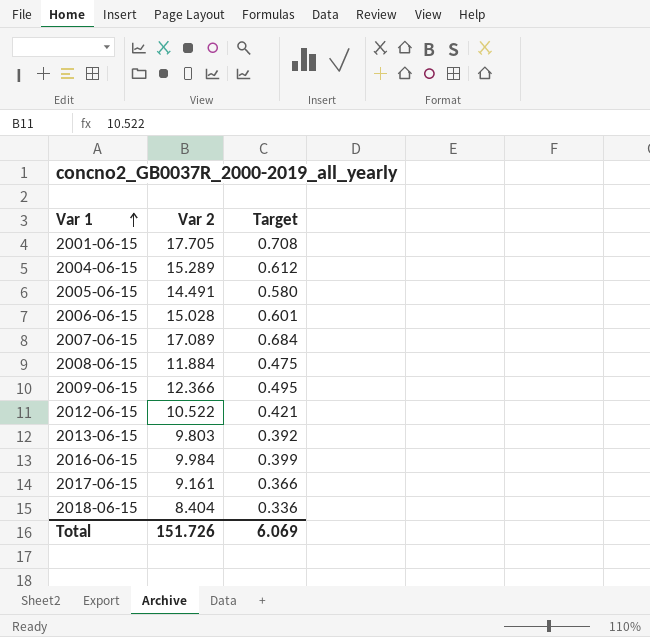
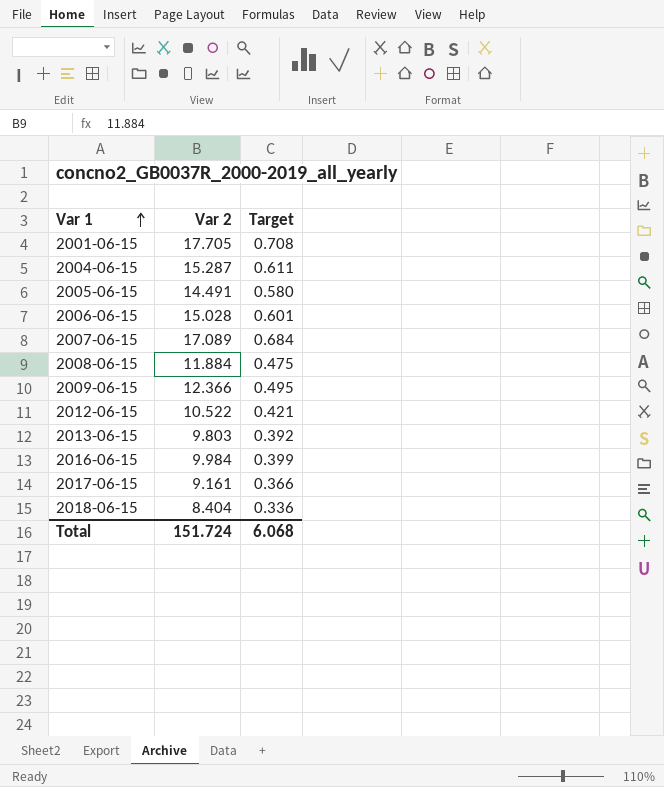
2004-06-15 | Var 2: 15.289 -> 15.287
2004-06-15 | Target: 0.612 -> 0.611
Total | Var 2: 151.726 -> 151.724
Total | Target: 6.069 -> 6.068

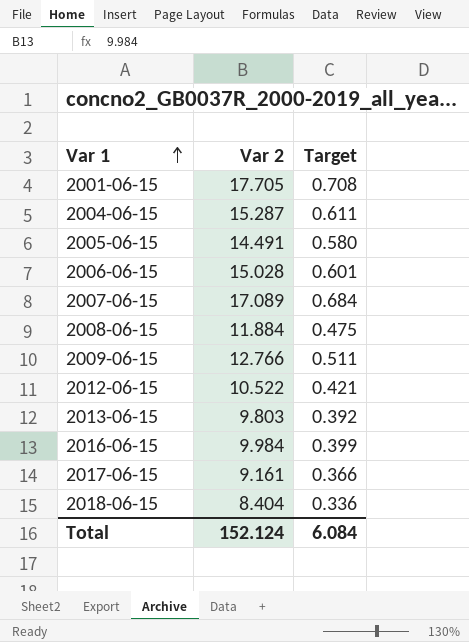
2009-06-15 | Var 2: 12.366 -> 12.766
2009-06-15 | Target: 0.495 -> 0.511
Total | Var 2: 151.724 -> 152.124
Total | Target: 6.068 -> 6.084

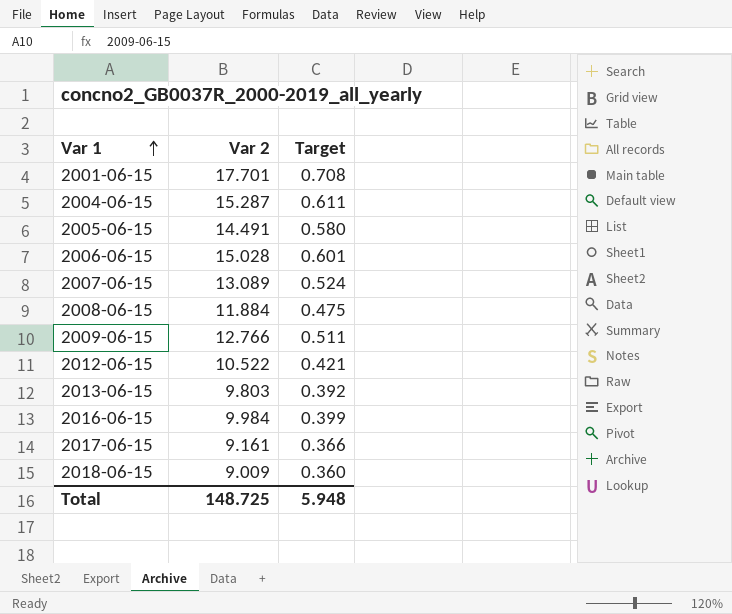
2001-06-15 | Var 2: 17.705 -> 17.701
2007-06-15 | Var 2: 17.089 -> 13.089
2007-06-15 | Target: 0.684 -> 0.524
2018-06-15 | Var 2: 8.404 -> 9.009
2018-06-15 | Target: 0.336 -> 0.360
Total | Var 2: 152.124 -> 148.725
Total | Target: 6.084 -> 5.948

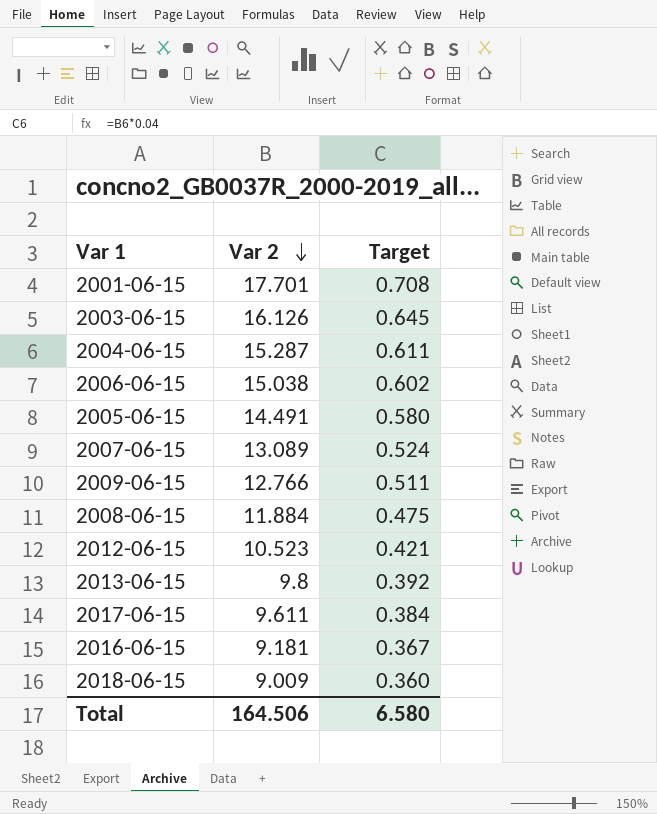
row order: Var 1 ascending -> Var 2 descending
row 2003-06-15: none -> 16.126 | 0.645
2006-06-15 | Var 2: 15.028 -> 15.038
2006-06-15 | Target: 0.601 -> 0.602
2012-06-15 | Var 2: 10.522 -> 10.523
2013-06-15 | Var 2: 9.803 -> 9.8
2017-06-15 | Var 2: 9.161 -> 9.611
2017-06-15 | Target: 0.366 -> 0.384
2016-06-15 | Var 2: 9.984 -> 9.181
2016-06-15 | Target: 0.399 -> 0.367
Total | Var 2: 148.725 -> 164.506
Total | Target: 5.948 -> 6.580

